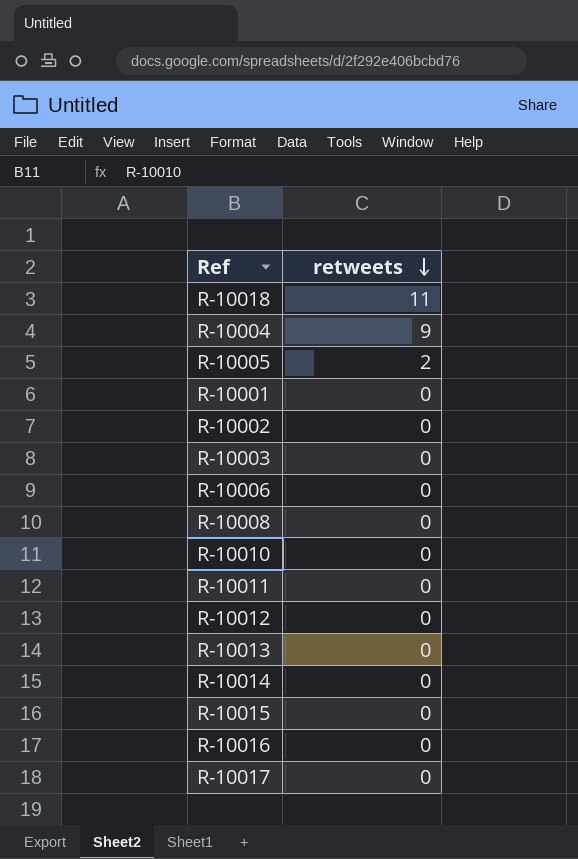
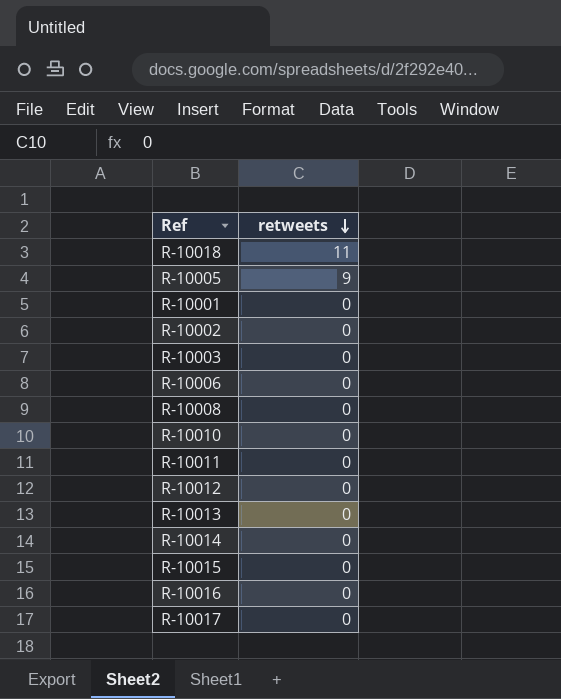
row R-10004: 9 -> none
R-10005 | retweets: 2 -> 9

